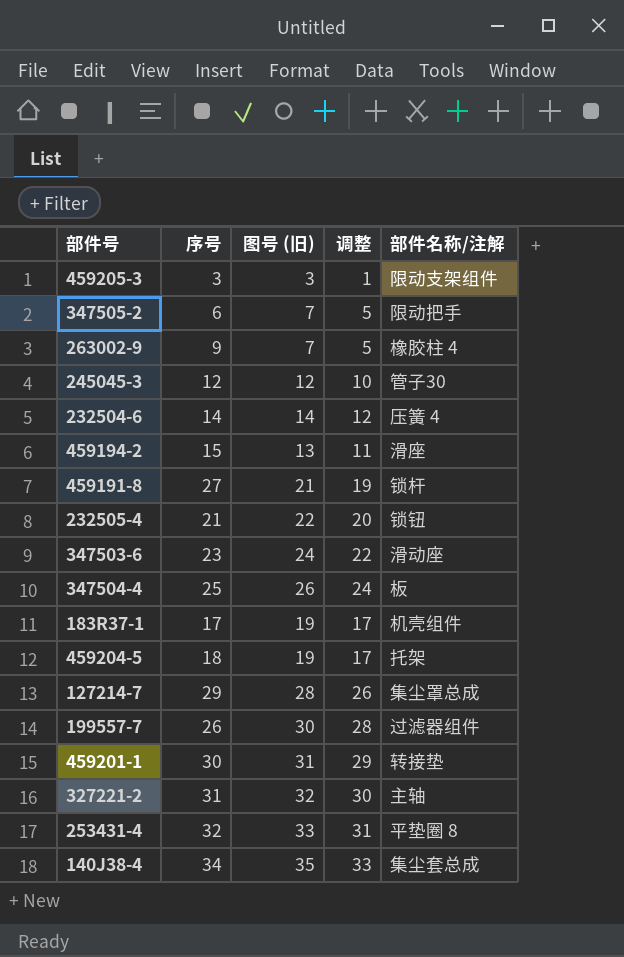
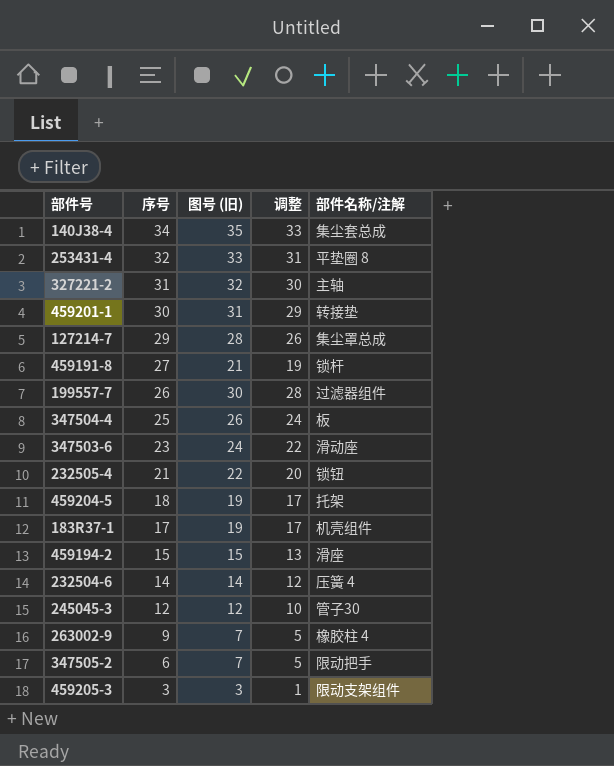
row order: none -> 序号 descending
459194-2 | 图号 (旧): 13 -> 15
459194-2 | 调整: 11 -> 13

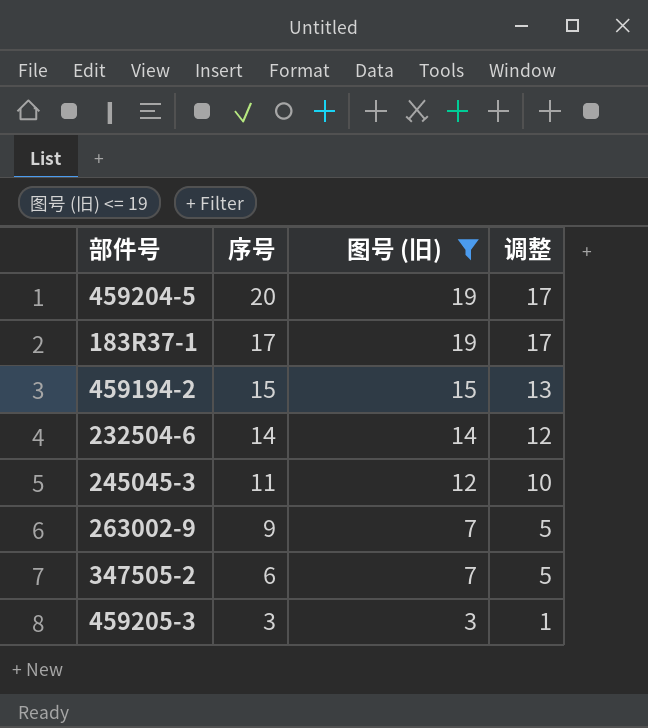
filter: none -> 图号 (旧) <= 19
column 部件名称/注解 | position: 5 -> none
459204-5 | 序号: 18 -> 20
245045-3 | 序号: 12 -> 11

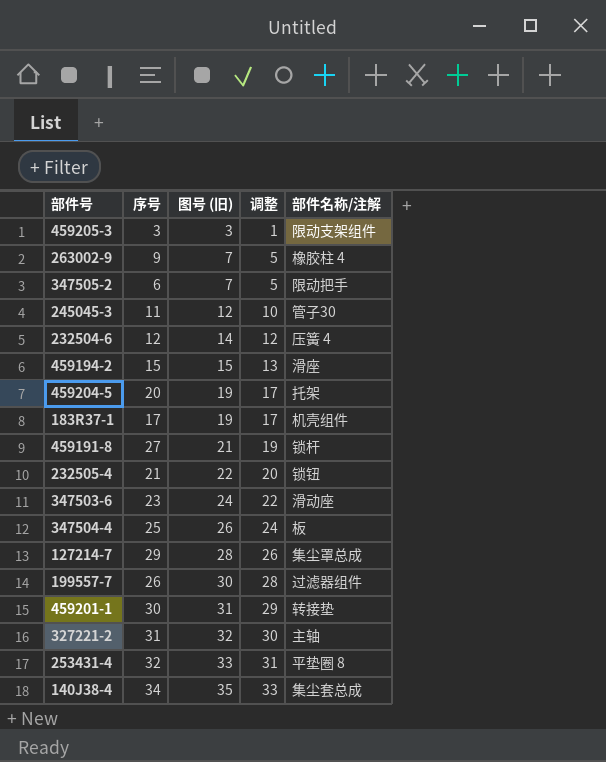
filter: 图号 (旧) <= 19 -> none
row order: 序号 descending -> 图号 (旧) ascending
column 部件名称/注解 | position: none -> 5
232504-6 | 序号: 14 -> 12

